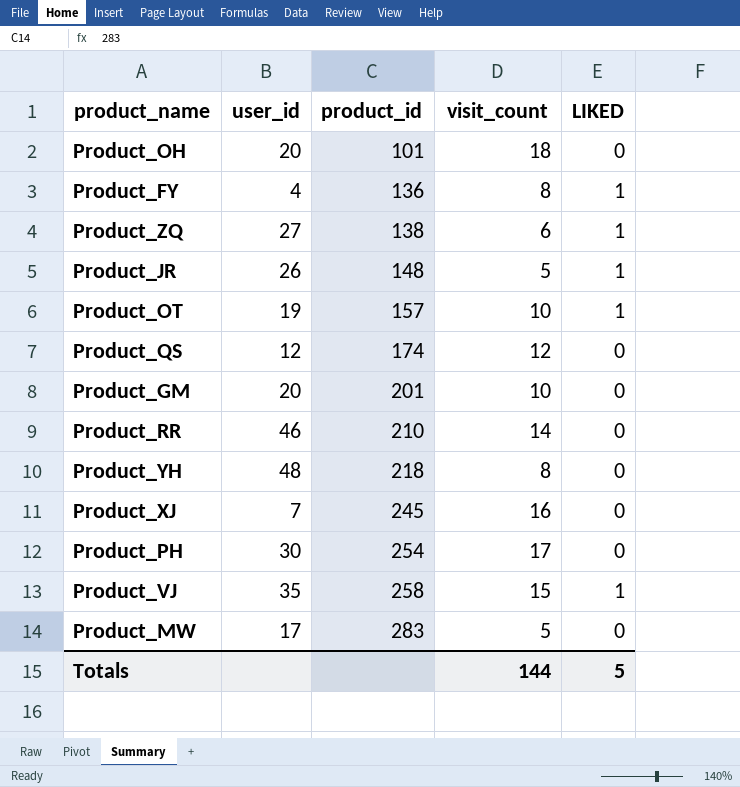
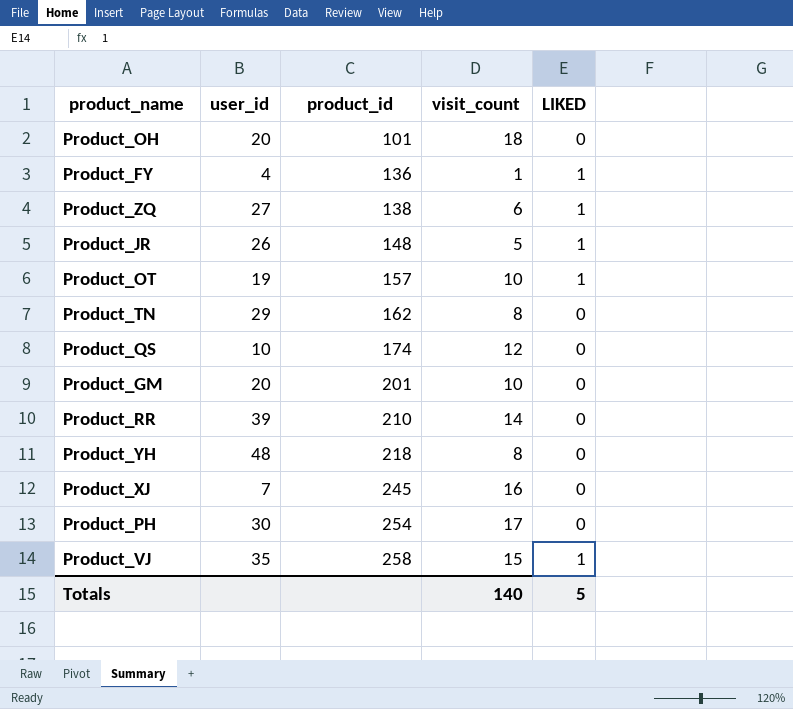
row Product_MW: 17 | 283 | 5 | 0 -> none
Product_FY | visit_count: 8 -> 1
row Product_TN: none -> 29 | 162 | 8 | 0
Product_QS | user_id: 12 -> 10
Product_RR | user_id: 46 -> 39
Totals | visit_count: 144 -> 140

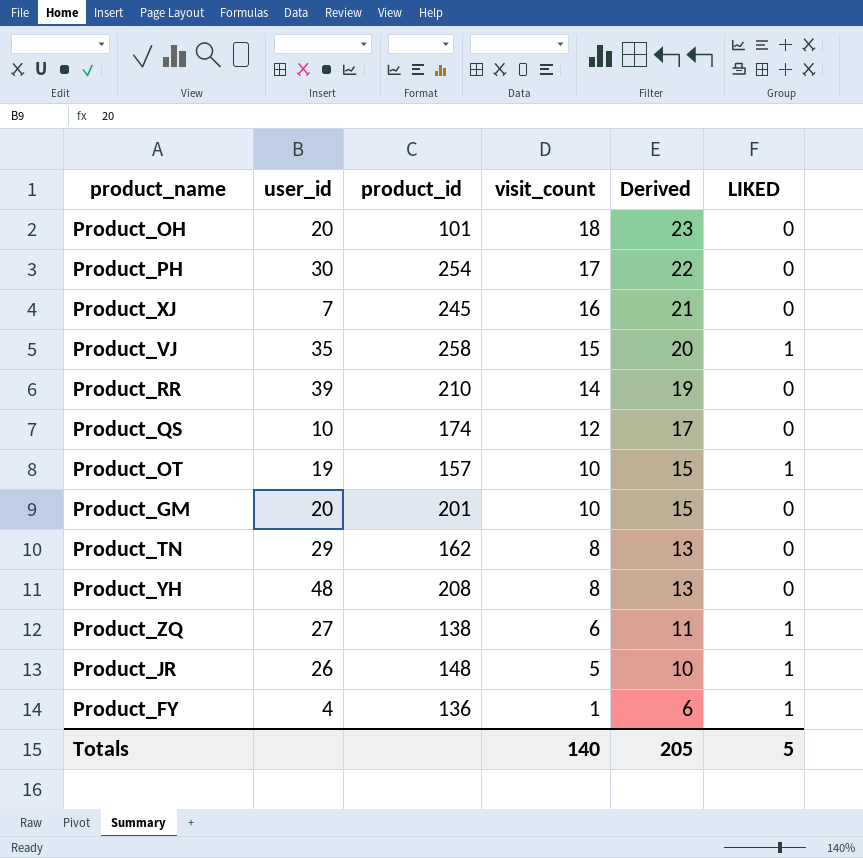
row order: product_id ascending -> visit_count descending
column Derived | formula: none -> [visit_count] + 5
Product_YH | product_id: 218 -> 208

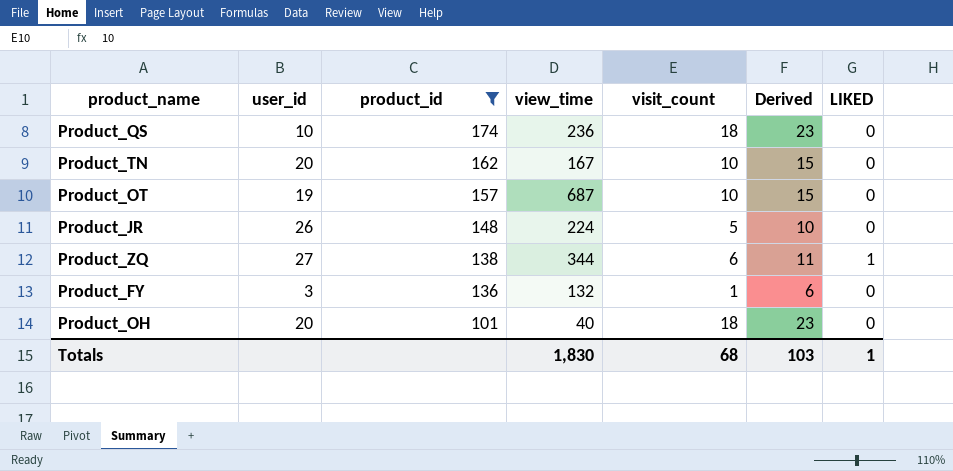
filter: none -> product_id <= 174
row order: visit_count descending -> product_id descending
column view_time | position: none -> 4
Product_QS | visit_count: 12 -> 18
Product_QS | Derived: 17 -> 23
Product_TN | user_id: 29 -> 20
Product_TN | visit_count: 8 -> 10
Product_TN | Derived: 13 -> 15
Product_OT | LIKED: 1 -> 0
Product_JR | LIKED: 1 -> 0
Product_FY | user_id: 4 -> 3
Product_FY | LIKED: 1 -> 0
Totals | visit_count: 140 -> 68
Totals | Derived: 205 -> 103
Totals | LIKED: 5 -> 1

